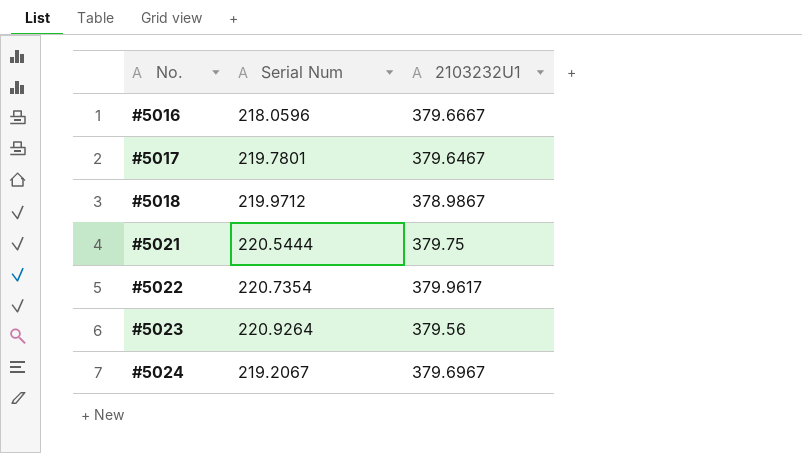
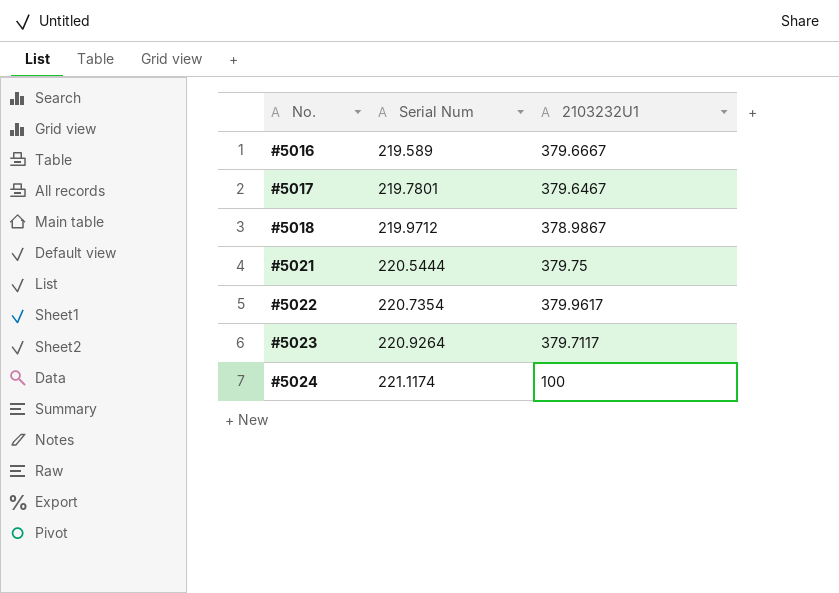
#5016 | Serial Num: 218.0596 -> 219.589
#5023 | 2103232U1: 379.56 -> 379.7117
#5024 | Serial Num: 219.2067 -> 221.1174
#5024 | 2103232U1: 379.6967 -> 100

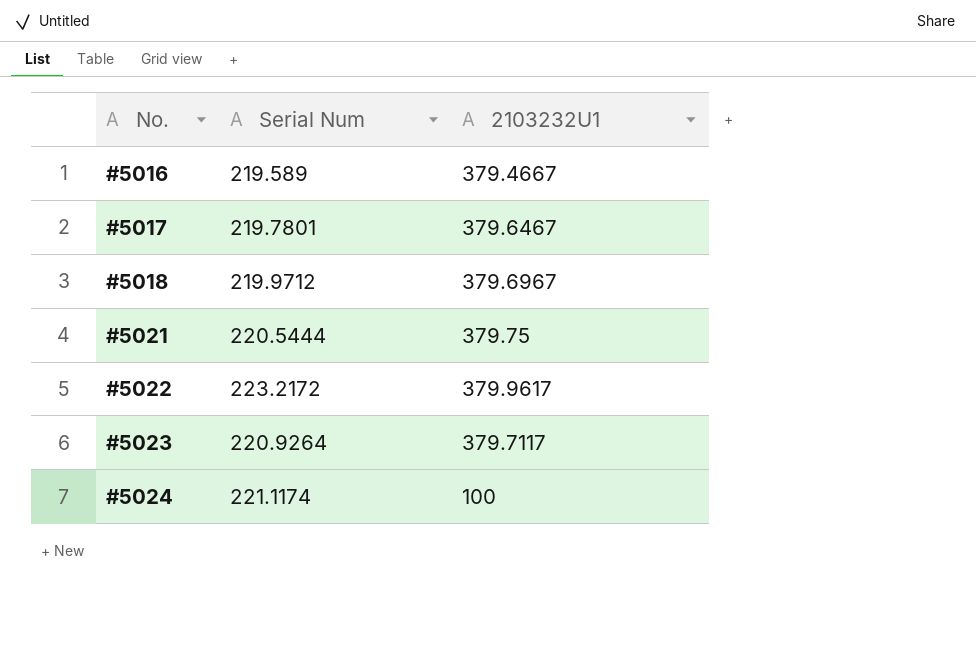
#5016 | 2103232U1: 379.6667 -> 379.4667
#5018 | 2103232U1: 378.9867 -> 379.6967
#5022 | Serial Num: 220.7354 -> 223.2172

